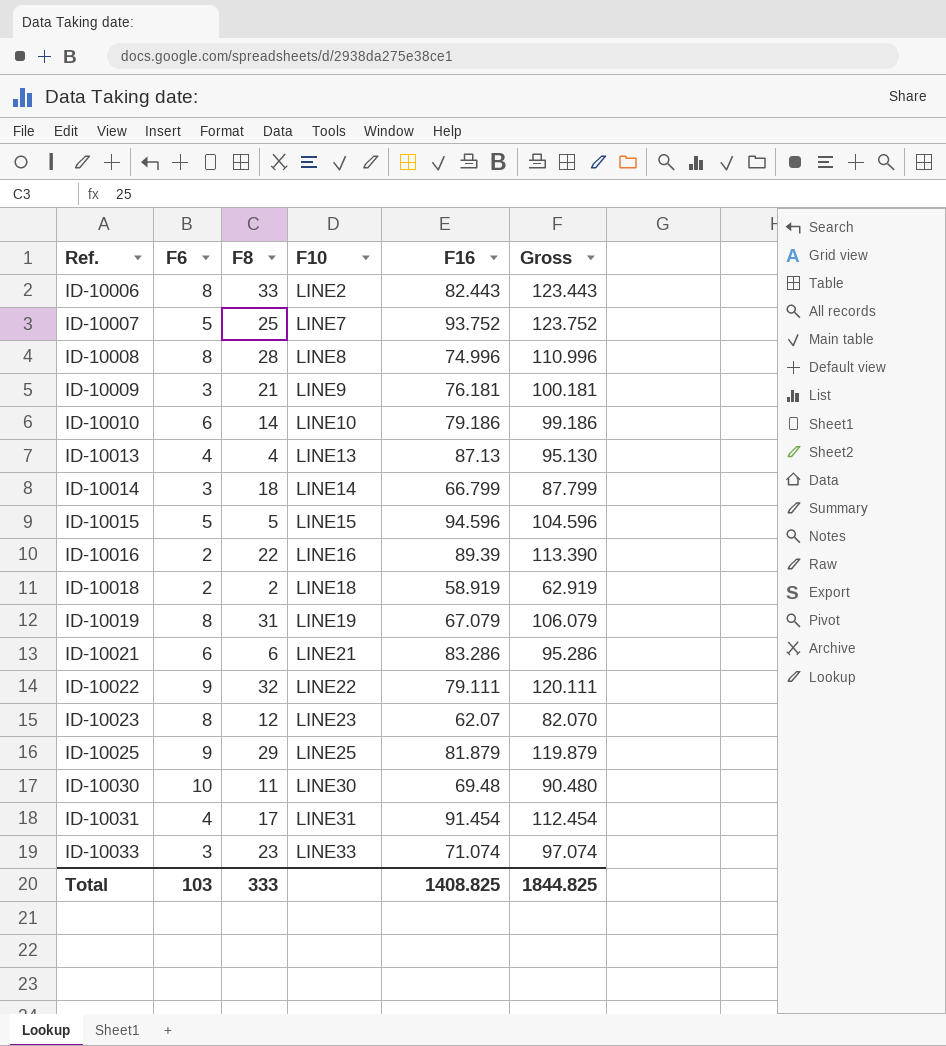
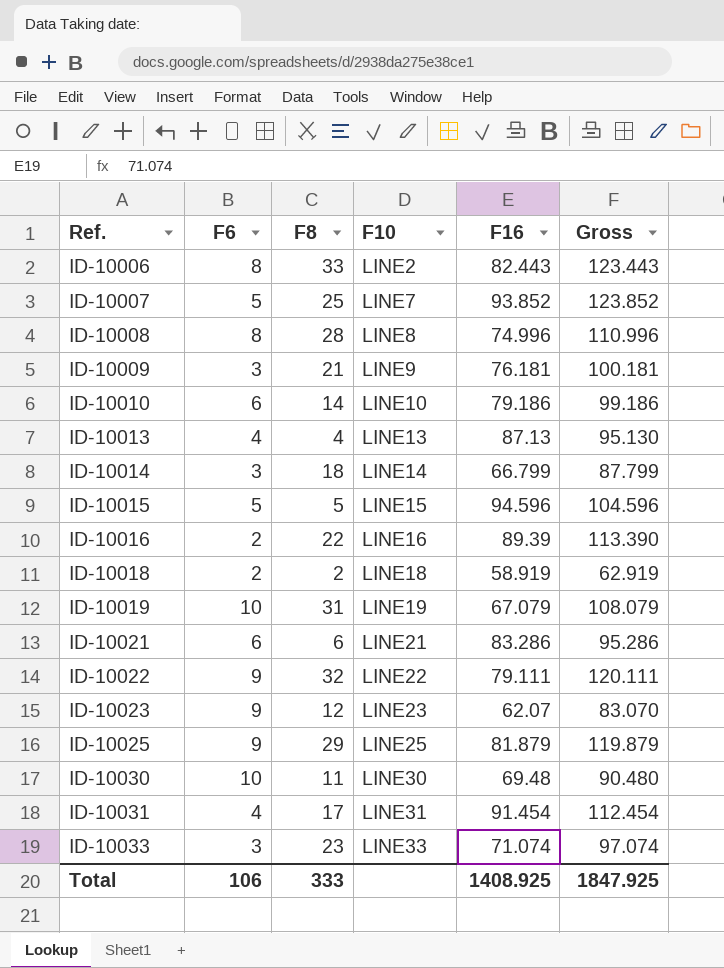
ID-10007 | F16: 93.752 -> 93.852
ID-10007 | Gross: 123.752 -> 123.852
ID-10019 | F6: 8 -> 10
ID-10019 | Gross: 106.079 -> 108.079
ID-10023 | F6: 8 -> 9
ID-10023 | Gross: 82.070 -> 83.070
Total | F6: 103 -> 106
Total | F16: 1408.825 -> 1408.925
Total | Gross: 1844.825 -> 1847.925

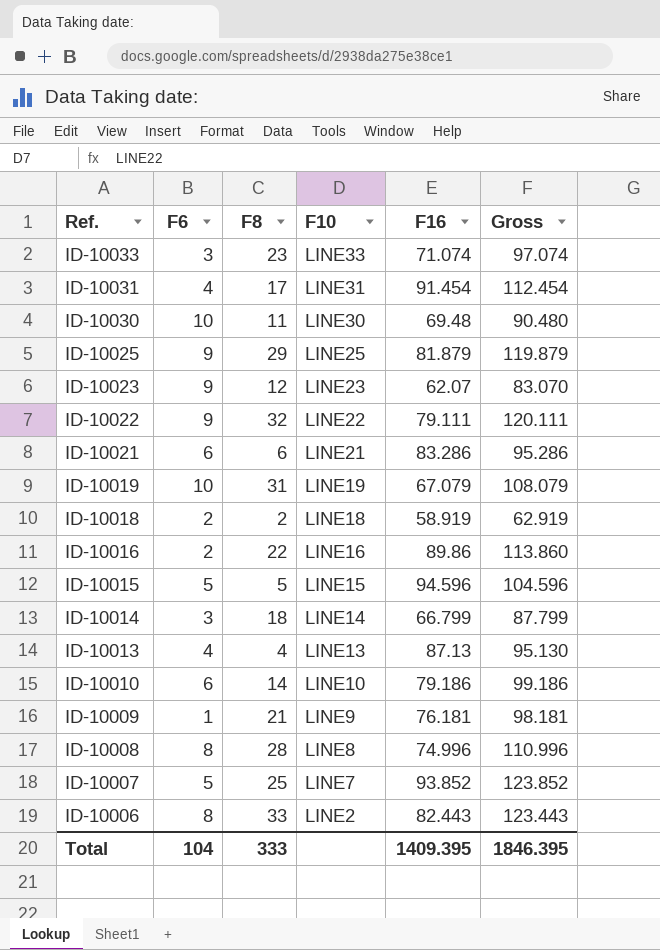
row order: Ref. ascending -> Ref. descending
ID-10016 | F16: 89.39 -> 89.86
ID-10016 | Gross: 113.390 -> 113.860
ID-10009 | F6: 3 -> 1
ID-10009 | Gross: 100.181 -> 98.181
Total | F6: 106 -> 104
Total | F16: 1408.925 -> 1409.395
Total | Gross: 1847.925 -> 1846.395

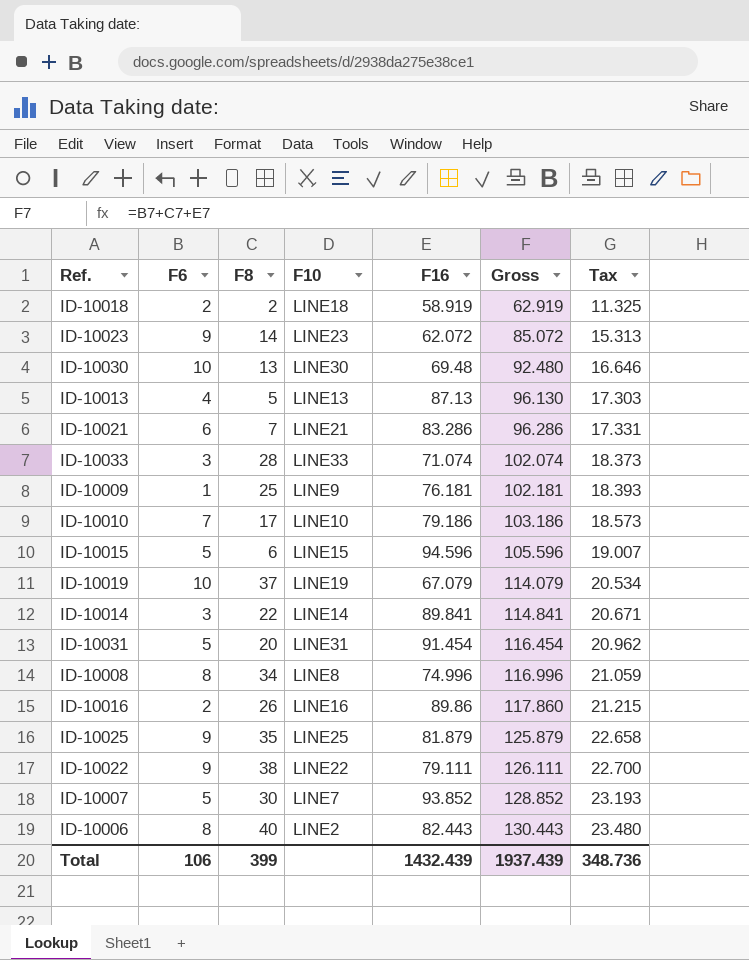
row order: Ref. descending -> Gross ascending
column Tax | formula: none -> [Gross] * 0.18
ID-10023 | F8: 12 -> 14
ID-10023 | F16: 62.07 -> 62.072
ID-10023 | Gross: 83.070 -> 85.072
ID-10030 | F8: 11 -> 13
ID-10030 | Gross: 90.480 -> 92.480
ID-10013 | F8: 4 -> 5
ID-10013 | Gross: 95.130 -> 96.130
ID-10021 | F8: 6 -> 7
ID-10021 | Gross: 95.286 -> 96.286
ID-10033 | F8: 23 -> 28
ID-10033 | Gross: 97.074 -> 102.074
ID-10009 | F8: 21 -> 25
ID-10009 | Gross: 98.181 -> 102.181
ID-10010 | F6: 6 -> 7
ID-10010 | F8: 14 -> 17
ID-10010 | Gross: 99.186 -> 103.186
ID-10015 | F8: 5 -> 6
ID-10015 | Gross: 104.596 -> 105.596
ID-10019 | F8: 31 -> 37
ID-10019 | Gross: 108.079 -> 114.079
ID-10014 | F8: 18 -> 22
ID-10014 | F16: 66.799 -> 89.841
ID-10014 | Gross: 87.799 -> 114.841
ID-10031 | F6: 4 -> 5
ID-10031 | F8: 17 -> 20
ID-10031 | Gross: 112.454 -> 116.454
ID-10008 | F8: 28 -> 34
ID-10008 | Gross: 110.996 -> 116.996
ID-10016 | F8: 22 -> 26
ID-10016 | Gross: 113.860 -> 117.860
ID-10025 | F8: 29 -> 35
ID-10025 | Gross: 119.879 -> 125.879
ID-10022 | F8: 32 -> 38
ID-10022 | Gross: 120.111 -> 126.111
ID-10007 | F8: 25 -> 30
ID-10007 | Gross: 123.852 -> 128.852
ID-10006 | F8: 33 -> 40
ID-10006 | Gross: 123.443 -> 130.443
Total | F6: 104 -> 106
Total | F8: 333 -> 399
Total | F16: 1409.395 -> 1432.439
Total | Gross: 1846.395 -> 1937.439

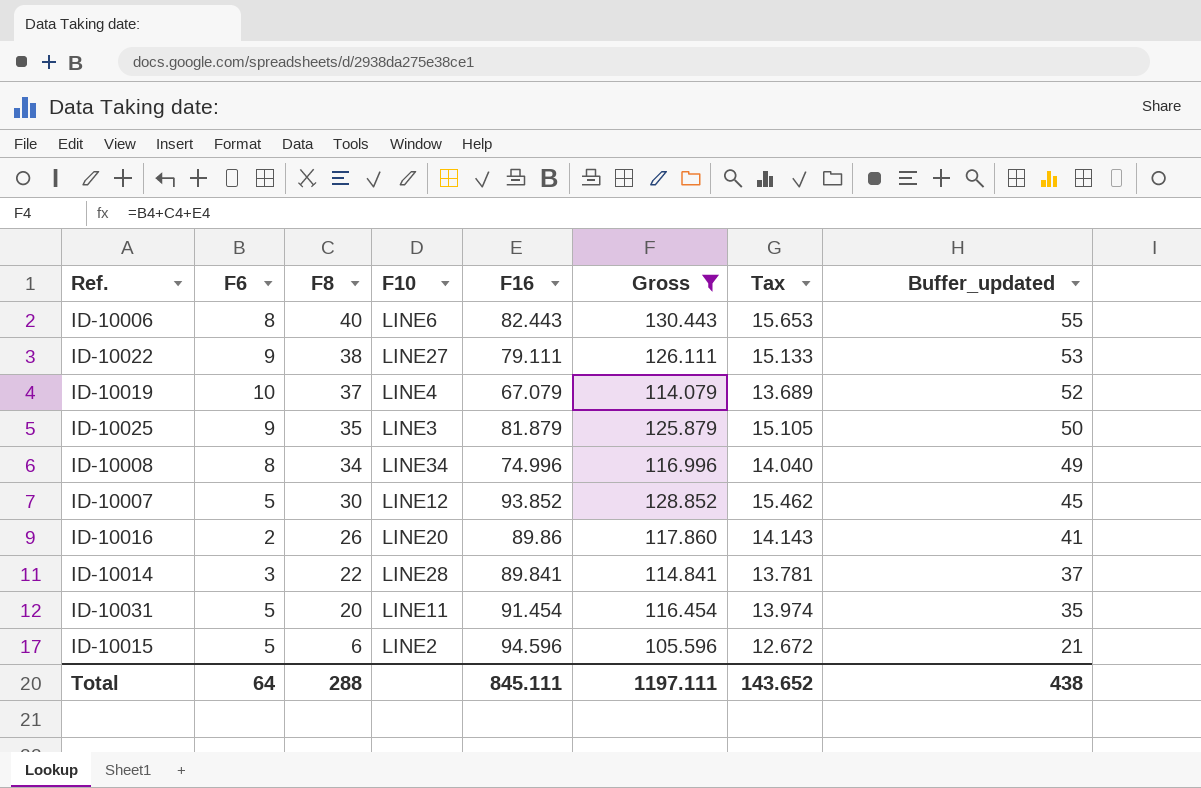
filter: none -> Gross >= 105.596
row order: Gross ascending -> F8 descending
column Tax | formula: [Gross] * 0.18 -> [Gross] * 0.12
column Buffer_updated | formula: none -> [F8] + 15
ID-10006 | F10: LINE2 -> LINE6
ID-10022 | F10: LINE22 -> LINE27
ID-10019 | F10: LINE19 -> LINE4
ID-10025 | F10: LINE25 -> LINE3
ID-10008 | F10: LINE8 -> LINE34
ID-10007 | F10: LINE7 -> LINE12
ID-10016 | F10: LINE16 -> LINE20
ID-10014 | F10: LINE14 -> LINE28
ID-10031 | F10: LINE31 -> LINE11
ID-10015 | F10: LINE15 -> LINE2
Total | F6: 106 -> 64
Total | F8: 399 -> 288
Total | F16: 1432.439 -> 845.111
Total | Gross: 1937.439 -> 1197.111
Total | Tax: 348.736 -> 143.652

